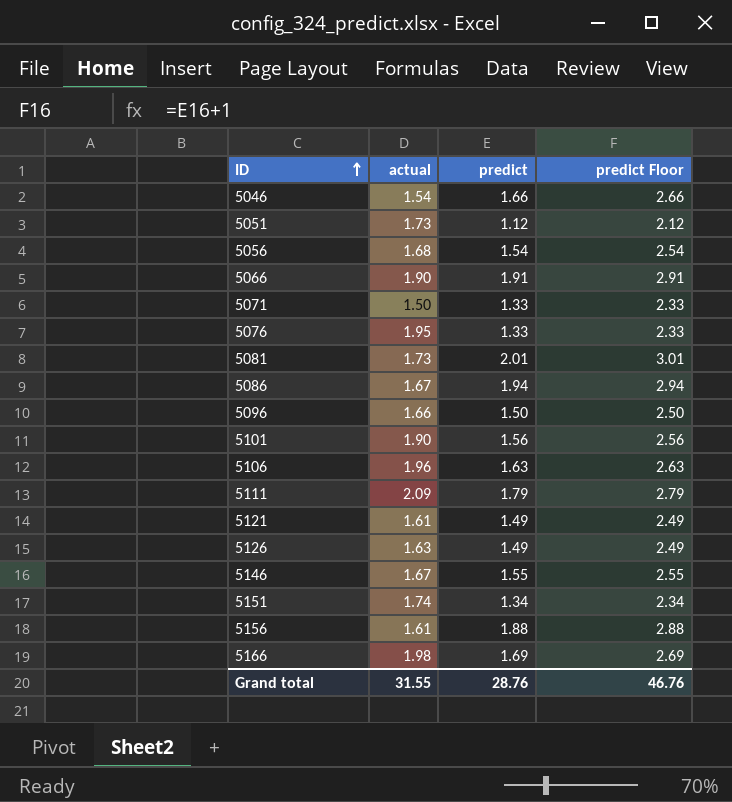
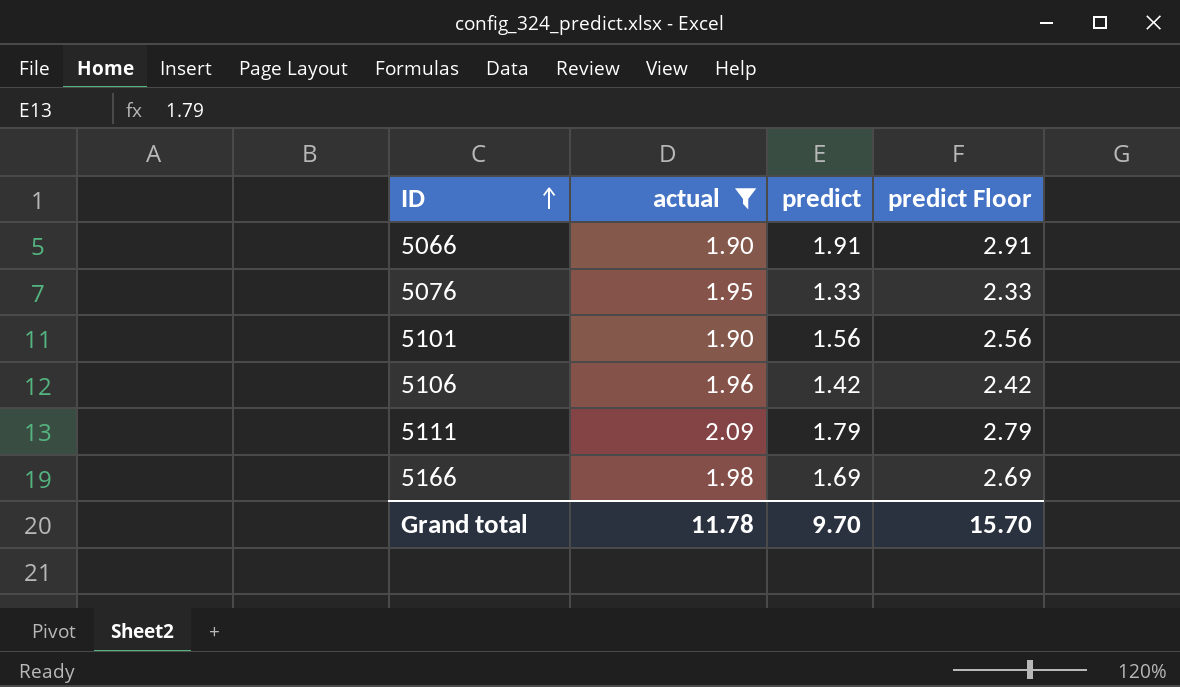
filter: none -> actual >= 1.90
5106 | predict: 1.63 -> 1.42
5106 | predict Floor: 2.63 -> 2.42
Grand total | actual: 31.55 -> 11.78
Grand total | predict: 28.76 -> 9.70
Grand total | predict Floor: 46.76 -> 15.70

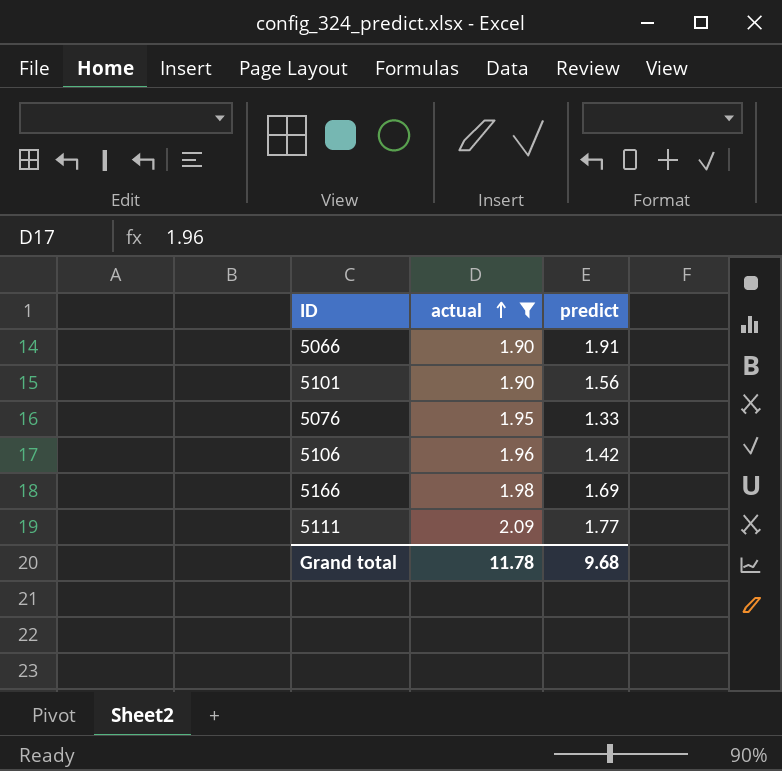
row order: ID ascending -> actual ascending
column predict Floor | formula: [predict] + 1 -> none
5111 | predict: 1.79 -> 1.77
Grand total | predict: 9.70 -> 9.68

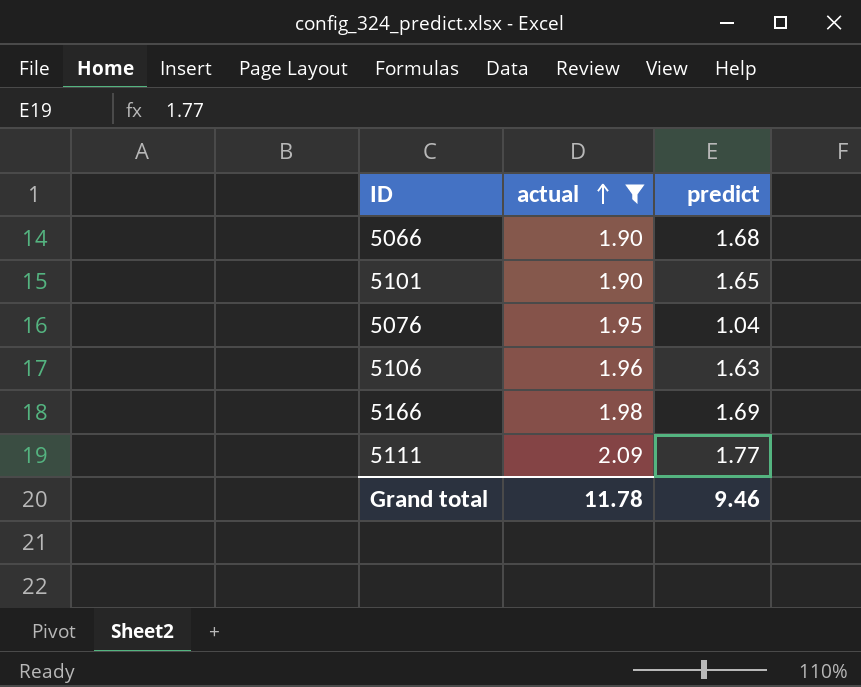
5066 | predict: 1.91 -> 1.68
5101 | predict: 1.56 -> 1.65
5076 | predict: 1.33 -> 1.04
5106 | predict: 1.42 -> 1.63
Grand total | predict: 9.68 -> 9.46

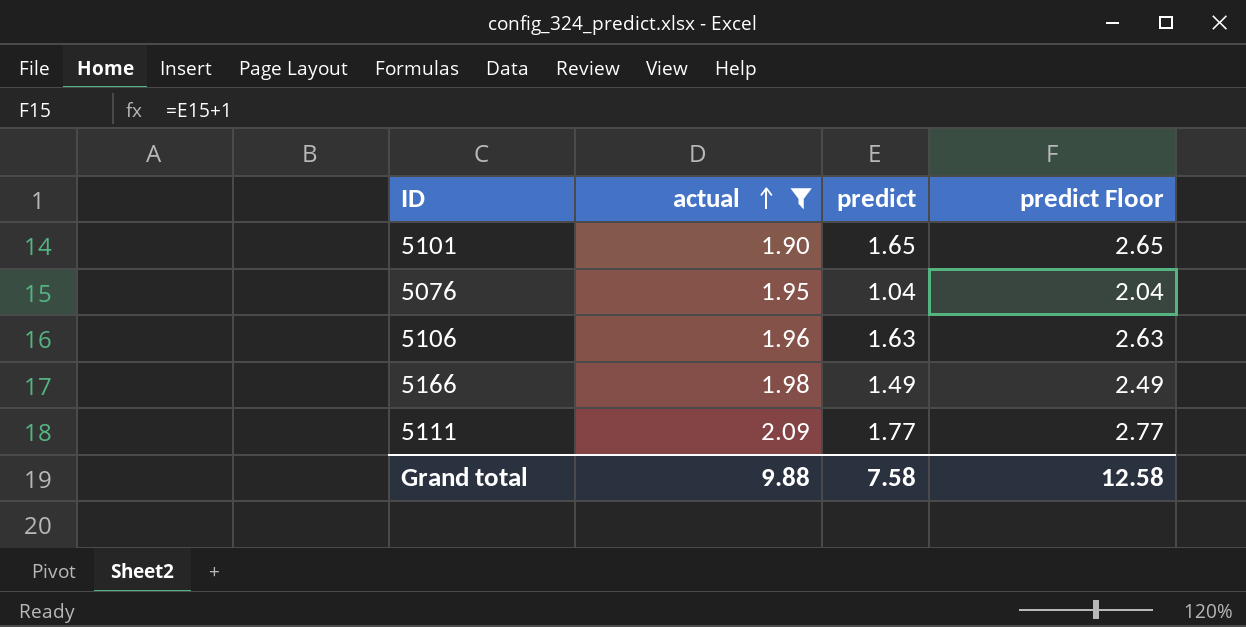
column predict Floor | formula: none -> [predict] + 1
row 5066: 1.90 | 1.68 -> none
5166 | predict: 1.69 -> 1.49
Grand total | actual: 11.78 -> 9.88
Grand total | predict: 9.46 -> 7.58

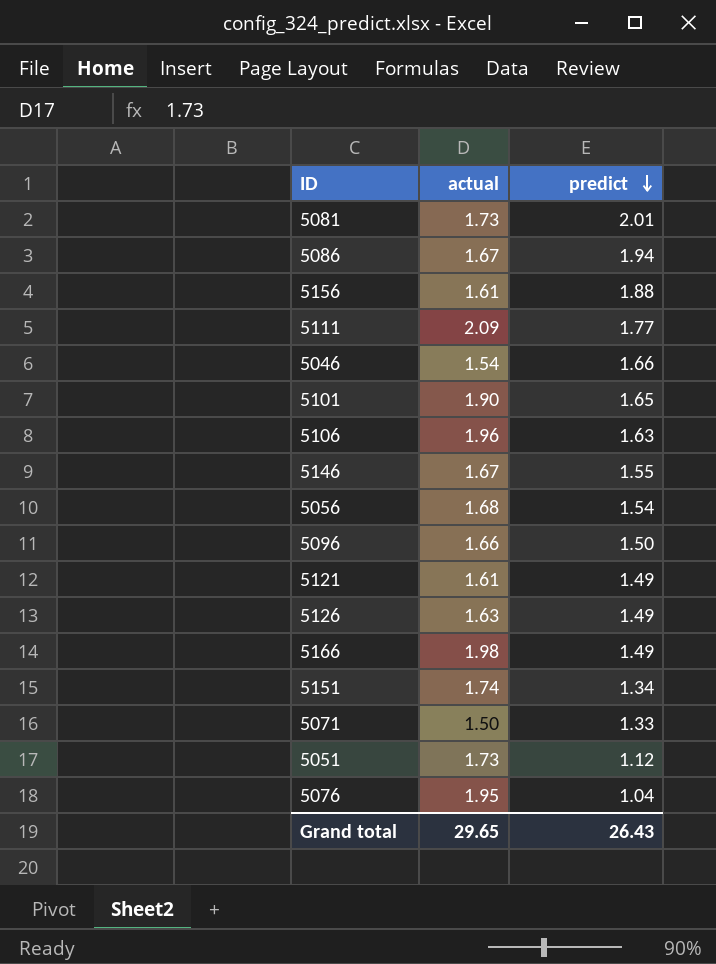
filter: actual >= 1.90 -> none
row order: actual ascending -> predict descending
column predict Floor | formula: [predict] + 1 -> none
Grand total | actual: 9.88 -> 29.65
Grand total | predict: 7.58 -> 26.43

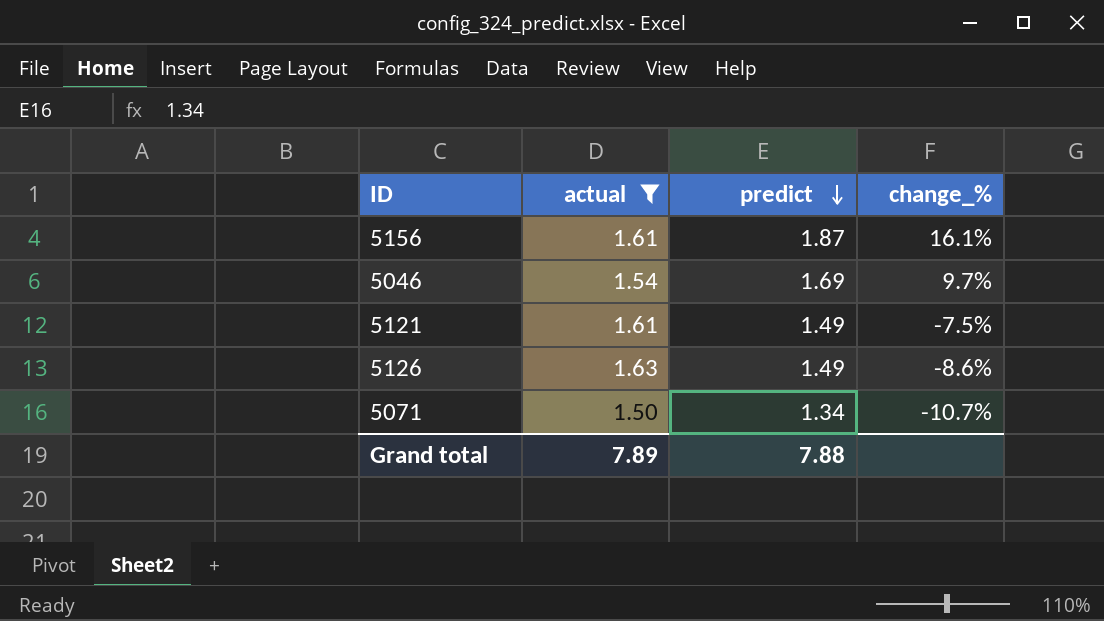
filter: none -> actual <= 1.63
column change_% | formula: none -> ([predict] - [actual]) / [actual]
5156 | predict: 1.88 -> 1.87
5046 | predict: 1.66 -> 1.69
5071 | predict: 1.33 -> 1.34
Grand total | actual: 29.65 -> 7.89
Grand total | predict: 26.43 -> 7.88

